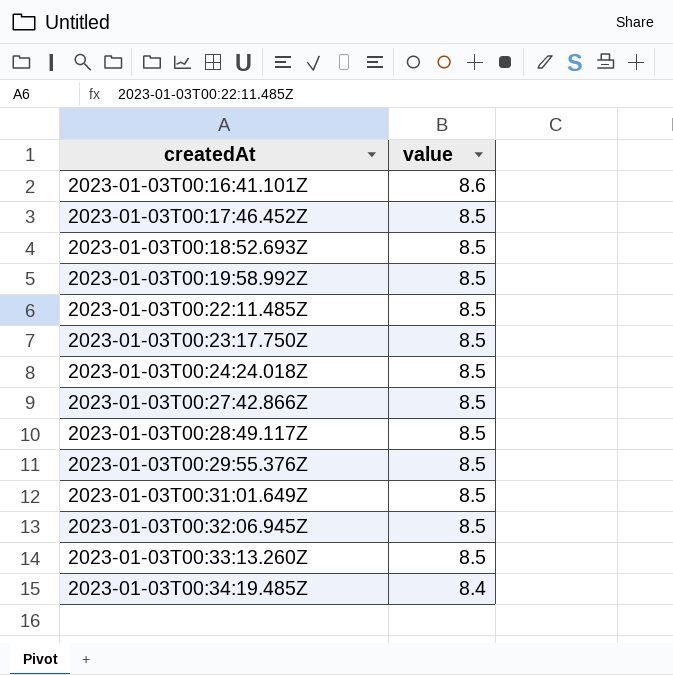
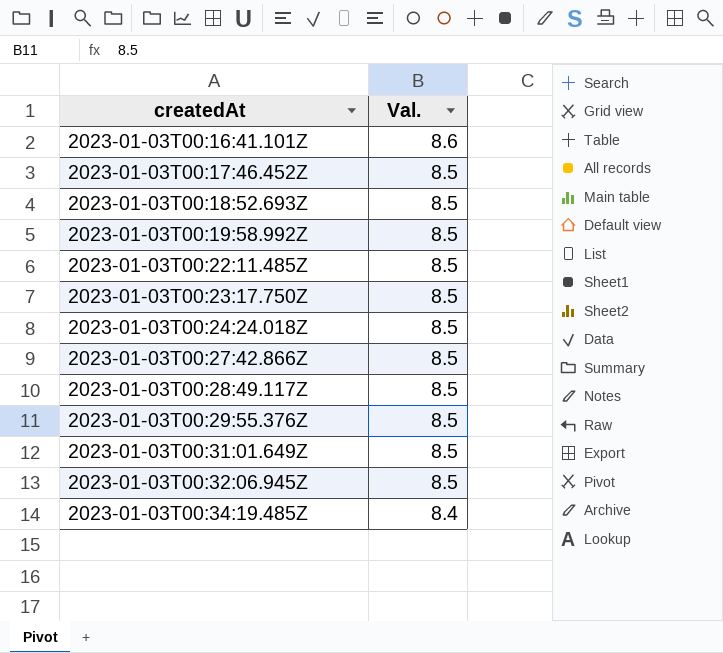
column name: value -> Val.
row 2023-01-03T00:33:13.260Z: 8.5 -> none

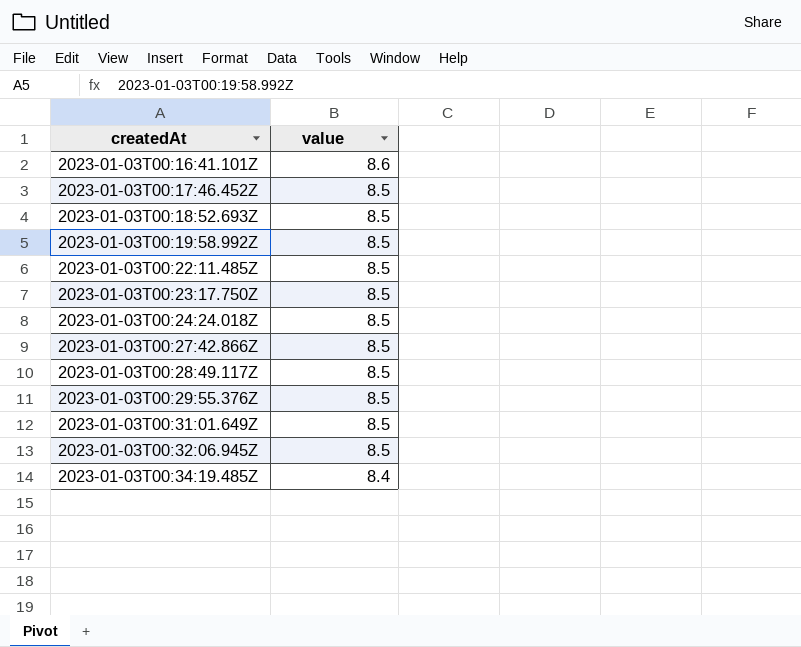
column name: Val. -> value

